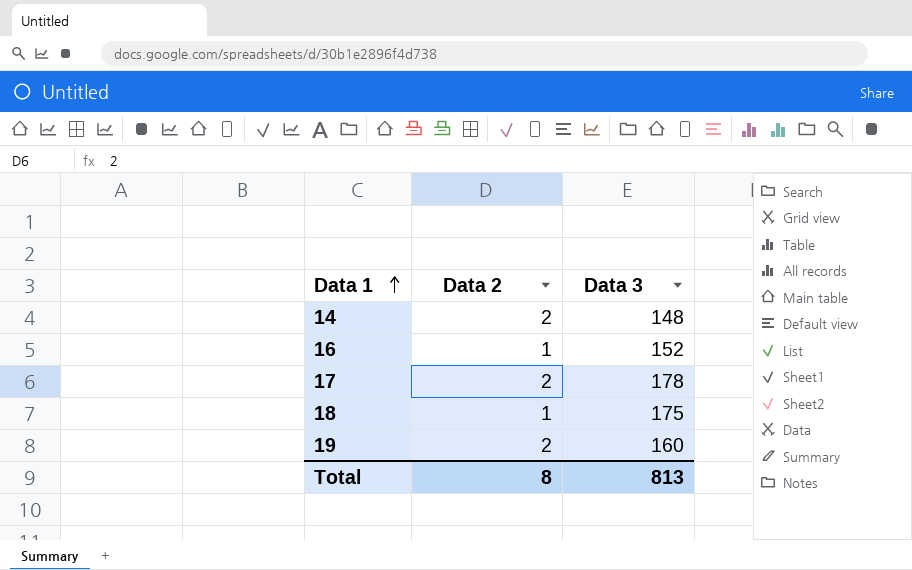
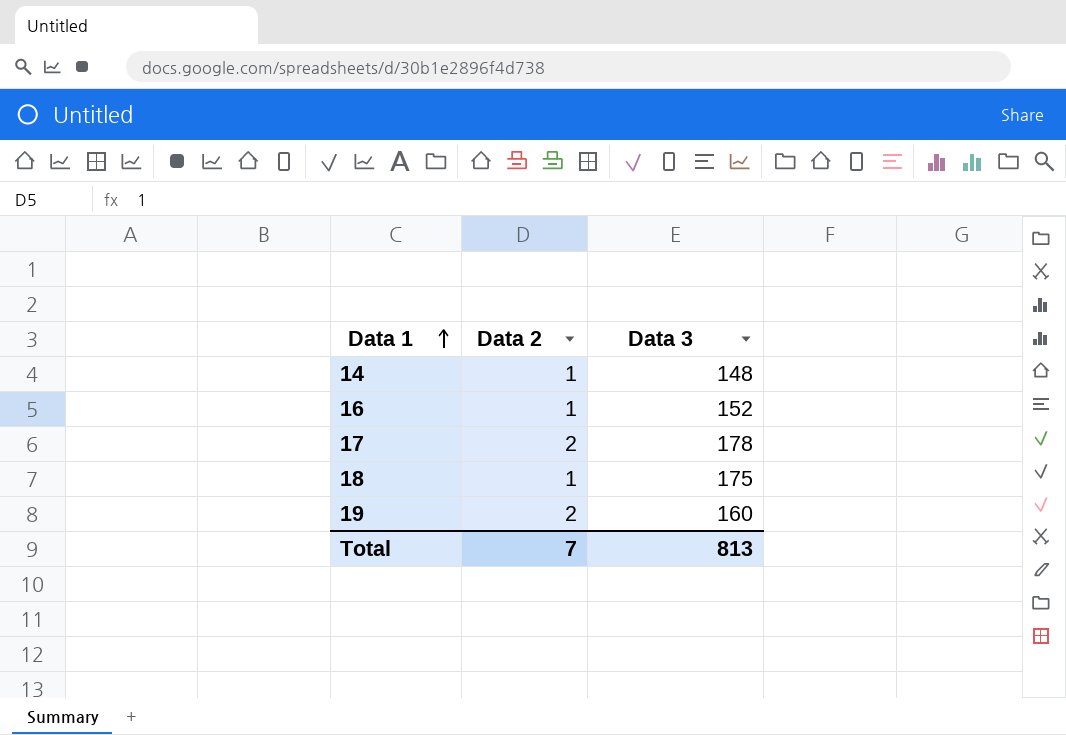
14 | Data 2: 2 -> 1
Total | Data 2: 8 -> 7

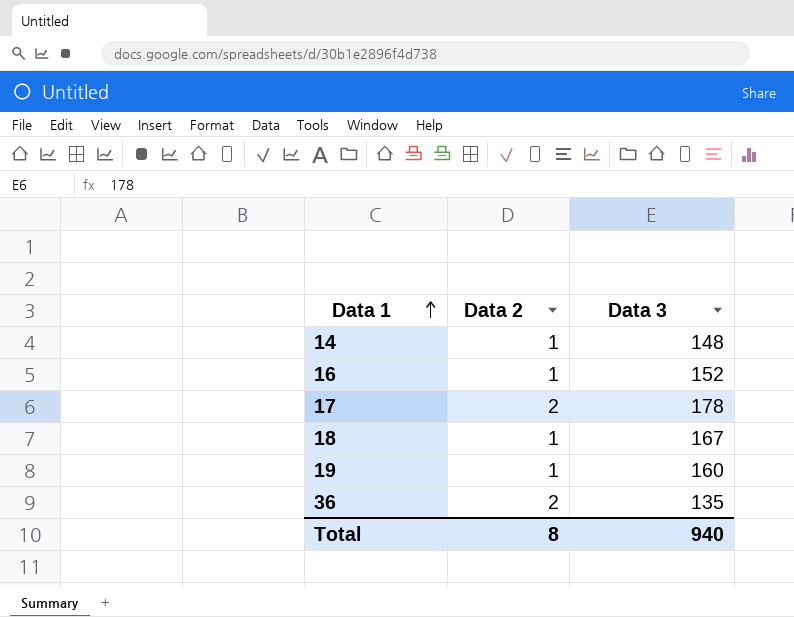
18 | Data 3: 175 -> 167
19 | Data 2: 2 -> 1
row 36: none -> 2 | 135
Total | Data 2: 7 -> 8
Total | Data 3: 813 -> 940

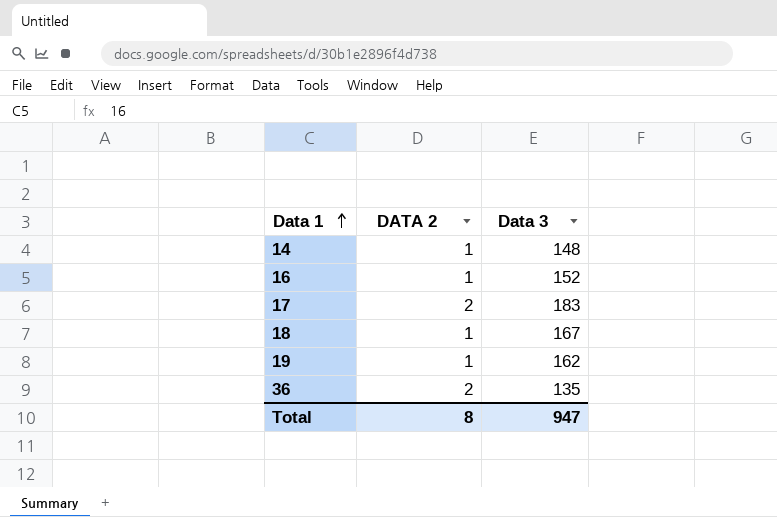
column name: Data 2 -> DATA 2
17 | Data 3: 178 -> 183
19 | Data 3: 160 -> 162
Total | Data 3: 940 -> 947

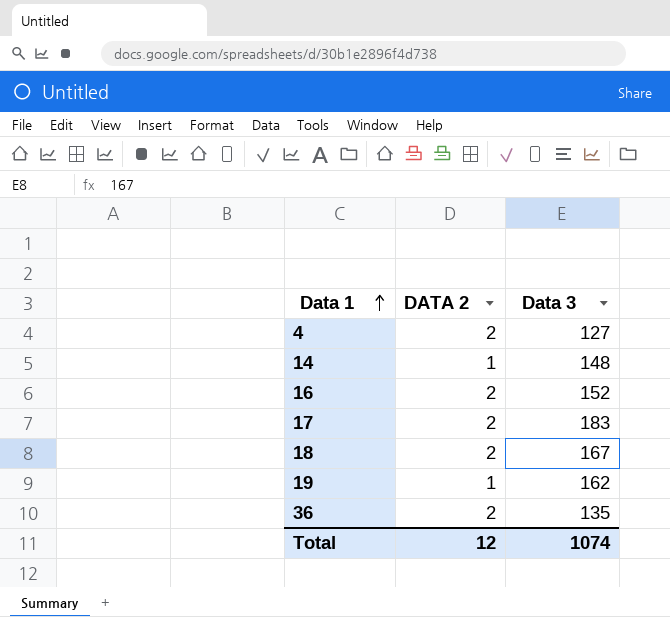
row 4: none -> 2 | 127
16 | DATA 2: 1 -> 2
18 | DATA 2: 1 -> 2
Total | DATA 2: 8 -> 12
Total | Data 3: 947 -> 1074

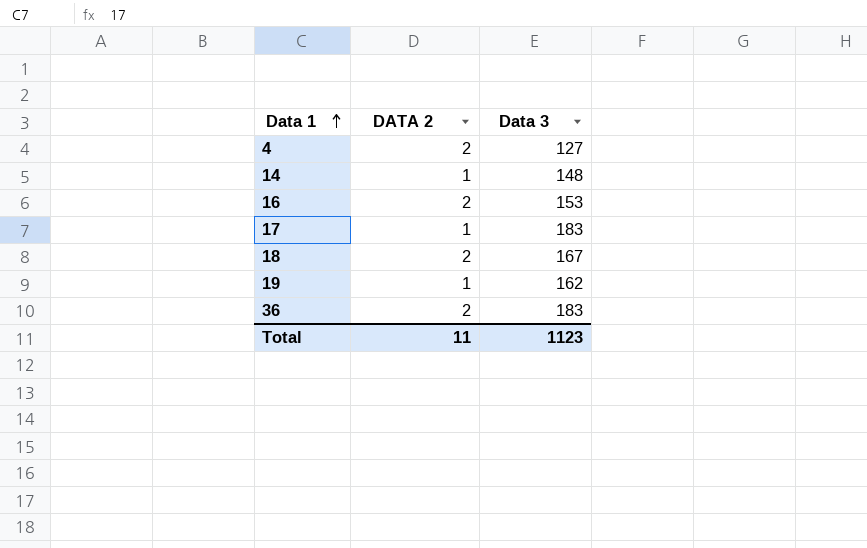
16 | Data 3: 152 -> 153
17 | DATA 2: 2 -> 1
36 | Data 3: 135 -> 183
Total | DATA 2: 12 -> 11
Total | Data 3: 1074 -> 1123

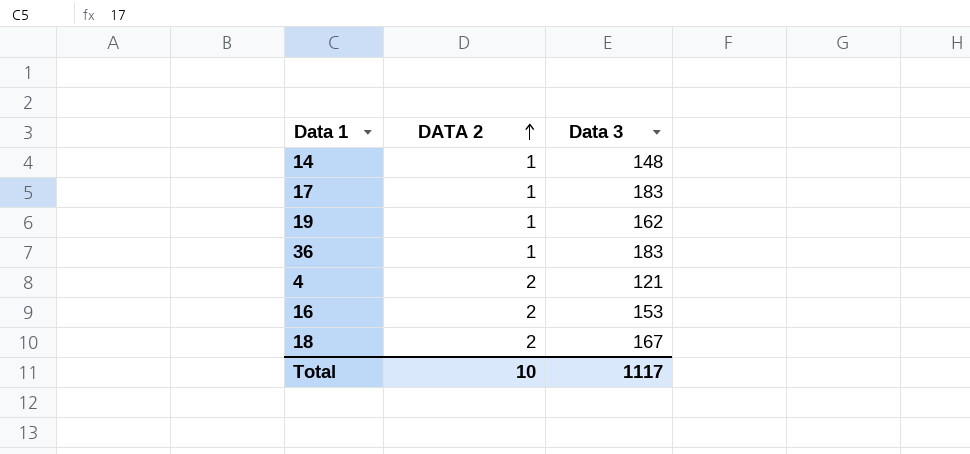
row order: Data 1 ascending -> DATA 2 ascending
36 | DATA 2: 2 -> 1
4 | Data 3: 127 -> 121
Total | DATA 2: 11 -> 10
Total | Data 3: 1123 -> 1117

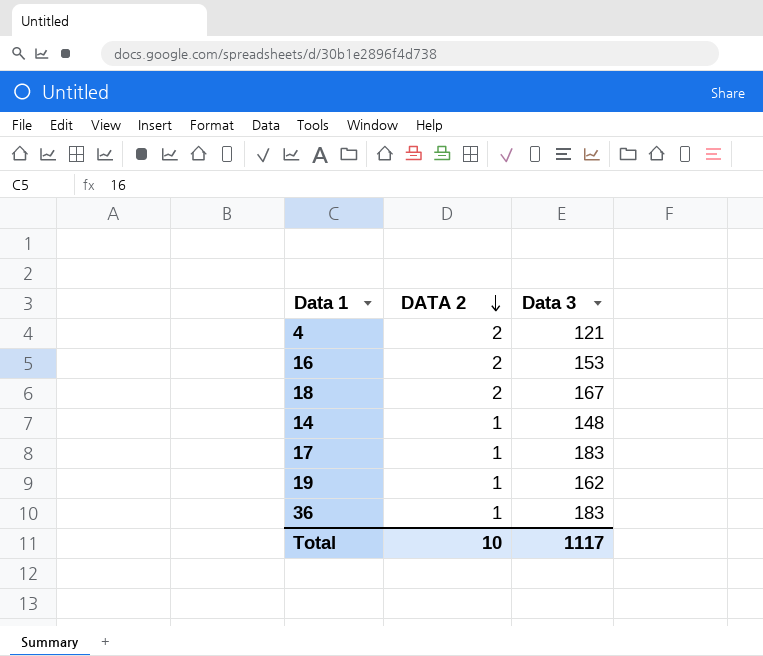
row order: DATA 2 ascending -> DATA 2 descending

